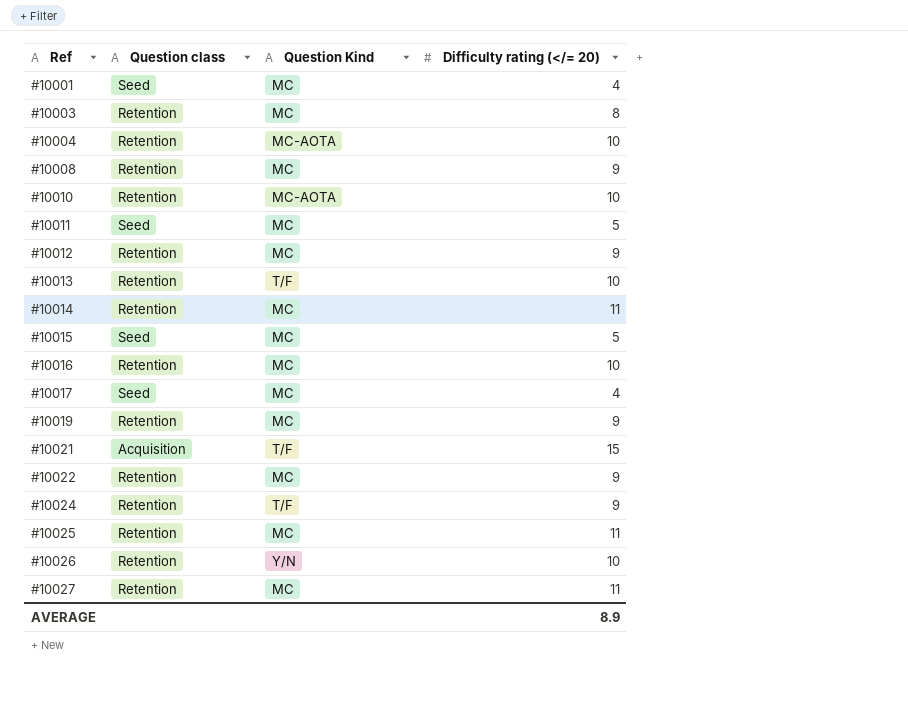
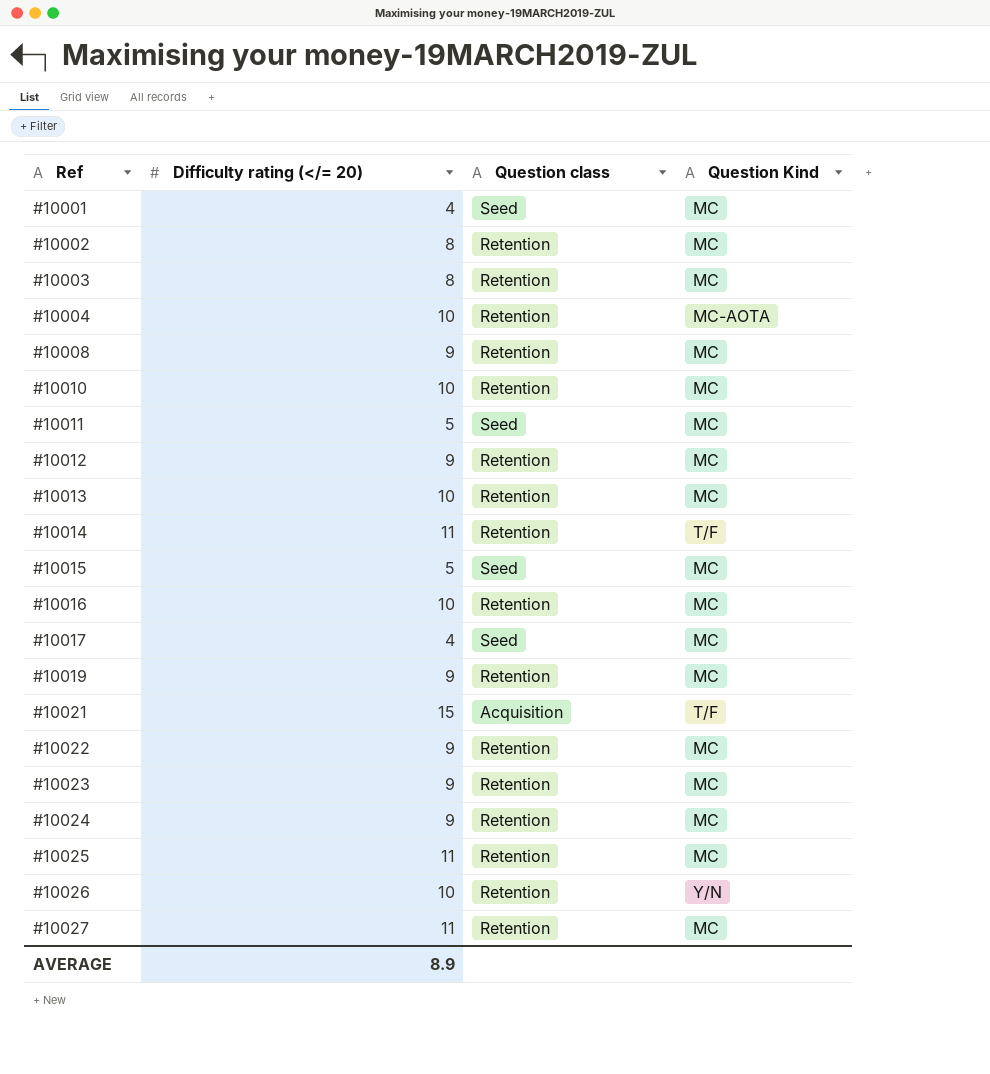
column Difficulty rating (</= 20) | position: 4 -> 2
row #10002: none -> 8 | Retention | MC
#10010 | Question Kind: MC-AOTA -> MC
#10013 | Question Kind: T/F -> MC
#10014 | Question Kind: MC -> T/F
row #10023: none -> 9 | Retention | MC
#10024 | Question Kind: T/F -> MC

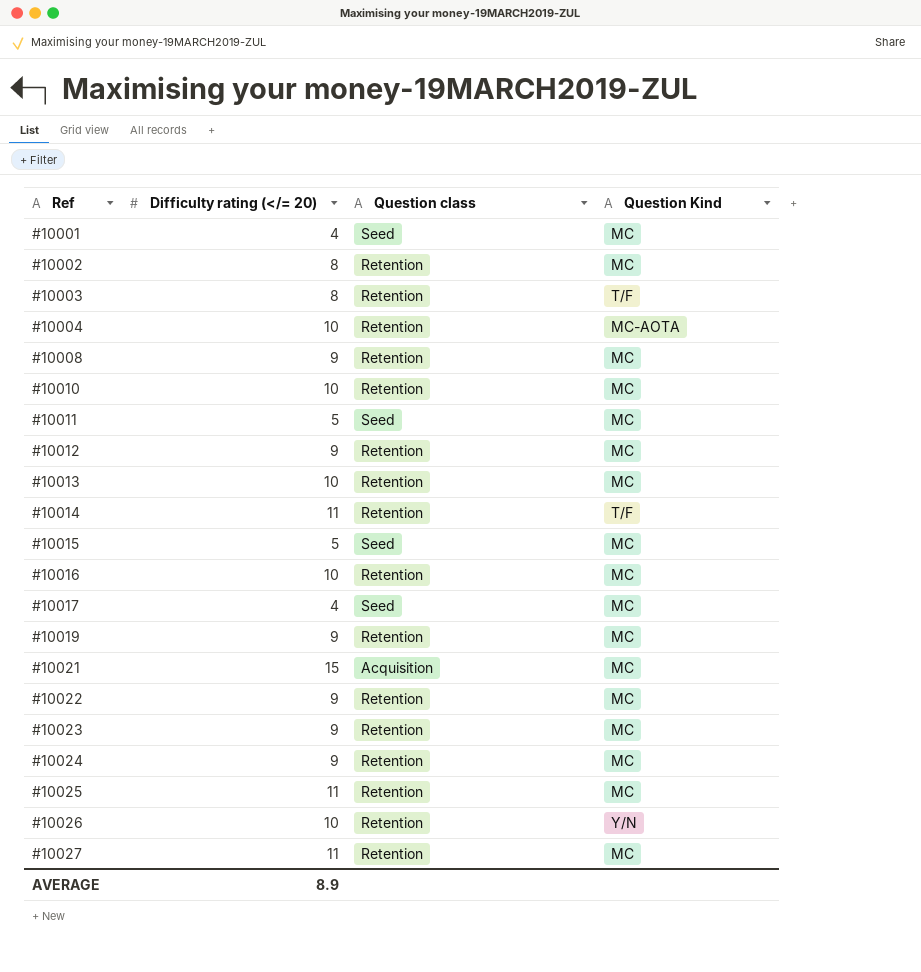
#10003 | Question Kind: MC -> T/F
#10021 | Question Kind: T/F -> MC

